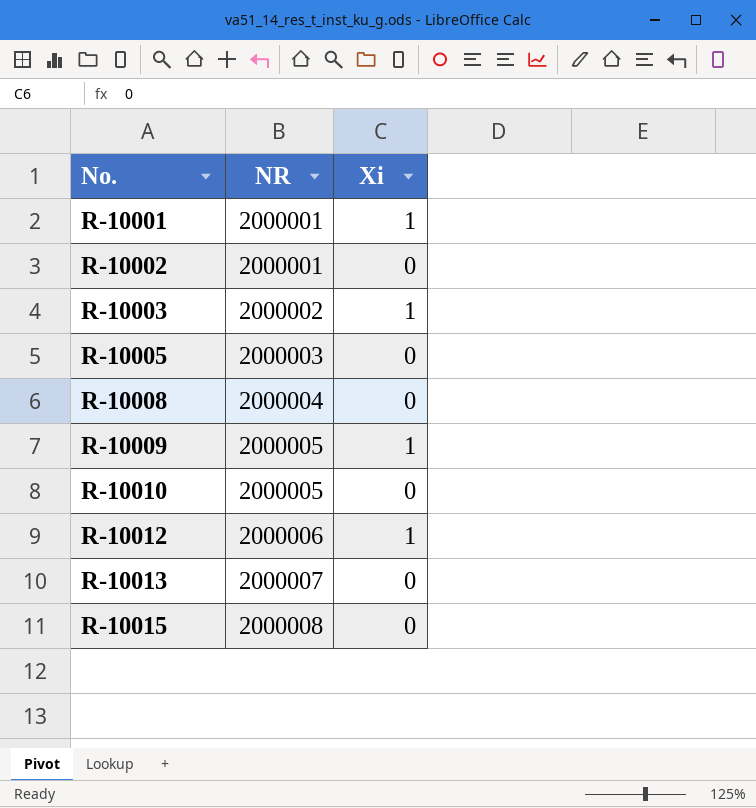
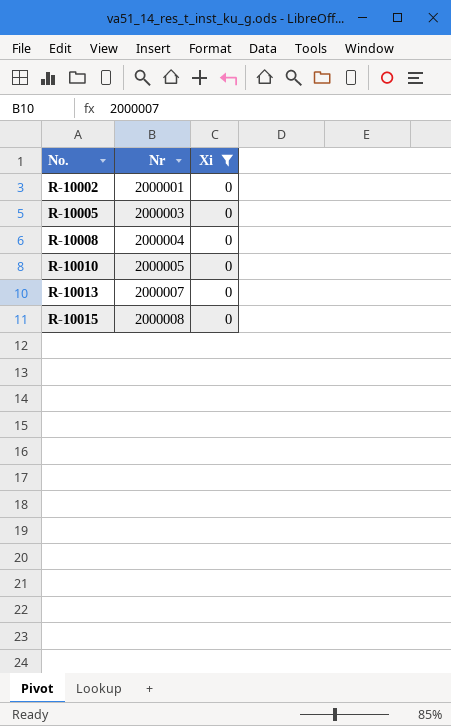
filter: none -> Xi = 0
column name: NR -> Nr

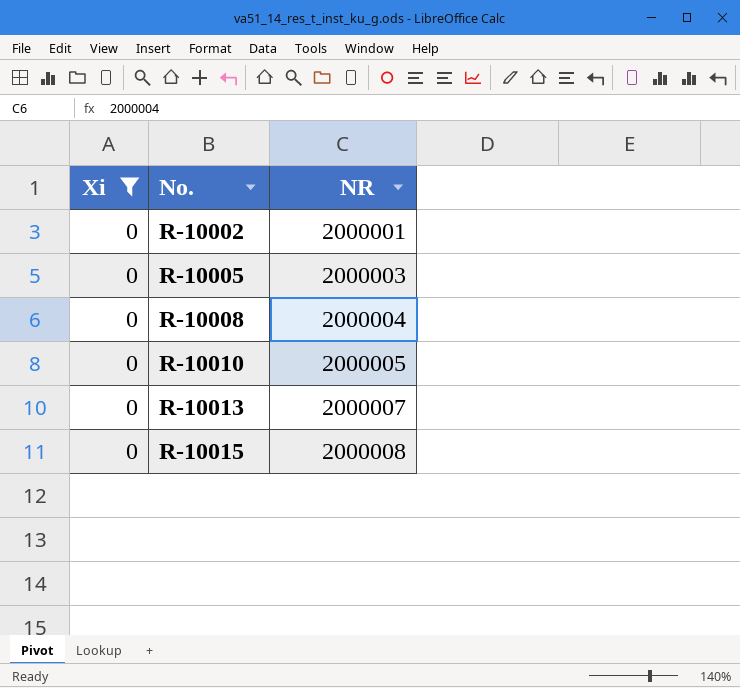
column Xi | position: 3 -> 1
column name: Nr -> NR

